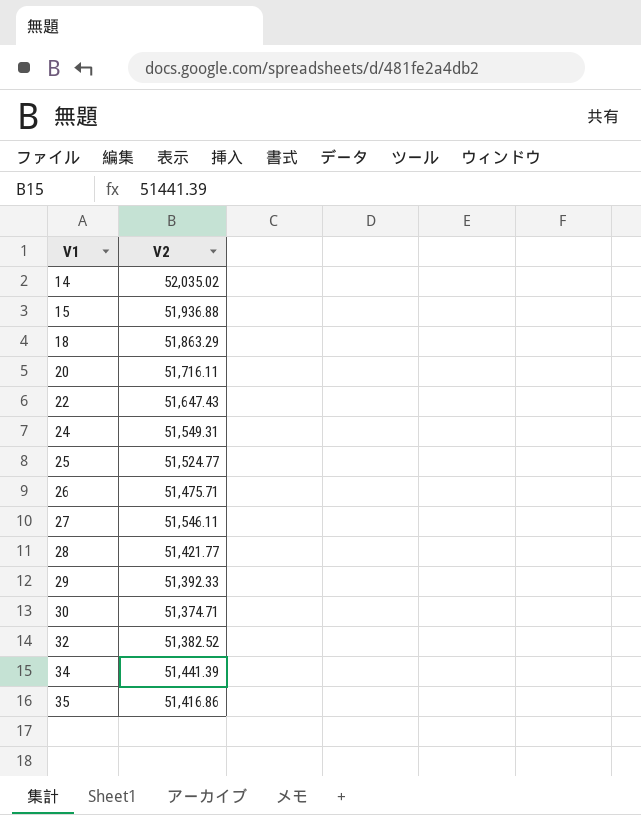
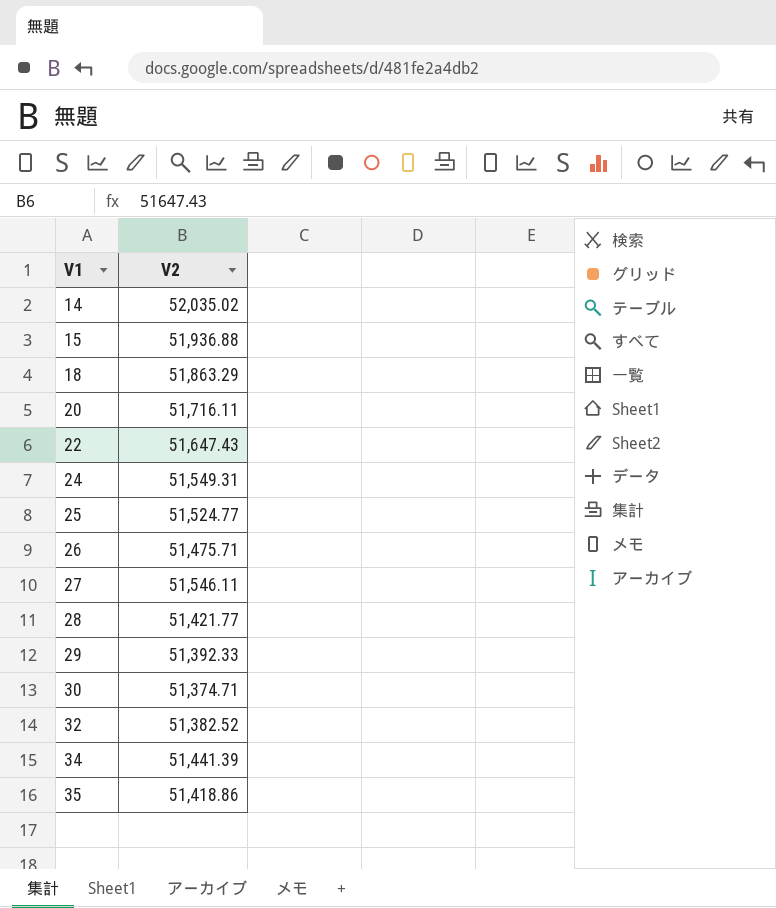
35 | V2: 51,416.86 -> 51,418.86

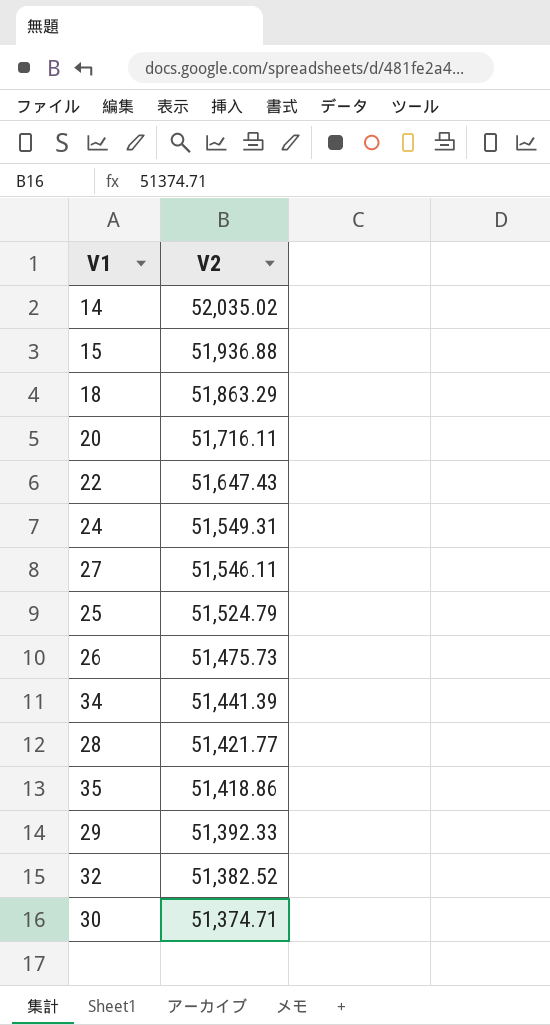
row order: V1 ascending -> V2 descending
25 | V2: 51,524.77 -> 51,524.79
26 | V2: 51,475.71 -> 51,475.73

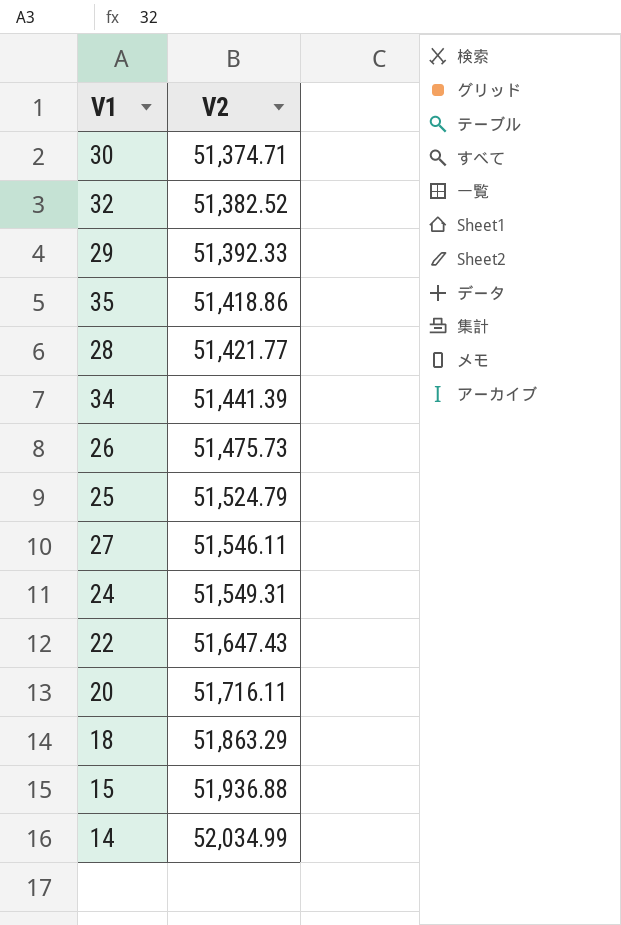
row order: V2 descending -> V2 ascending
14 | V2: 52,035.02 -> 52,034.99

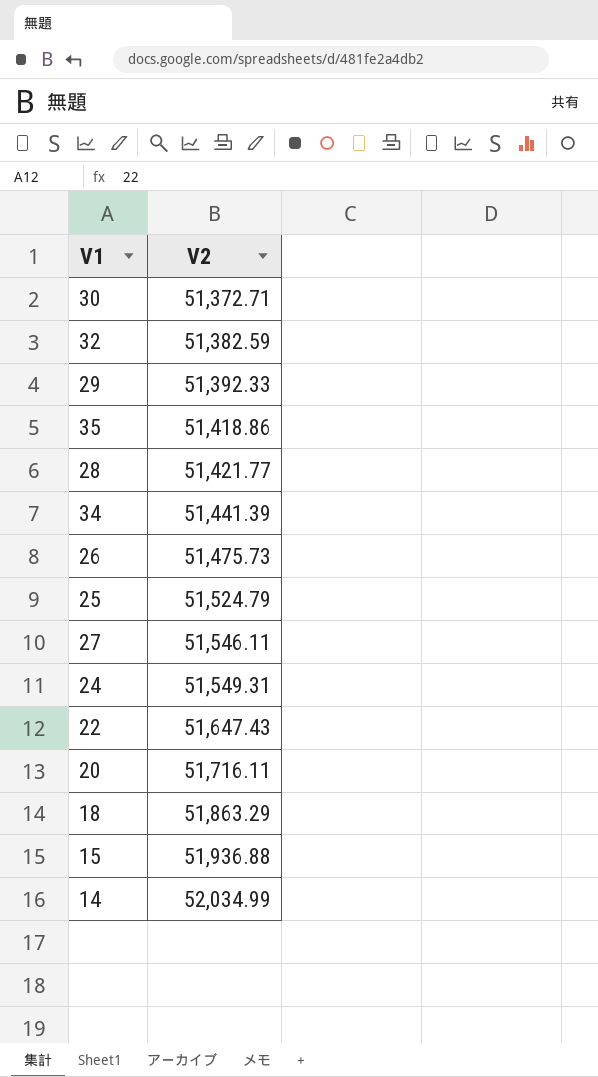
30 | V2: 51,374.71 -> 51,372.71
32 | V2: 51,382.52 -> 51,382.59

